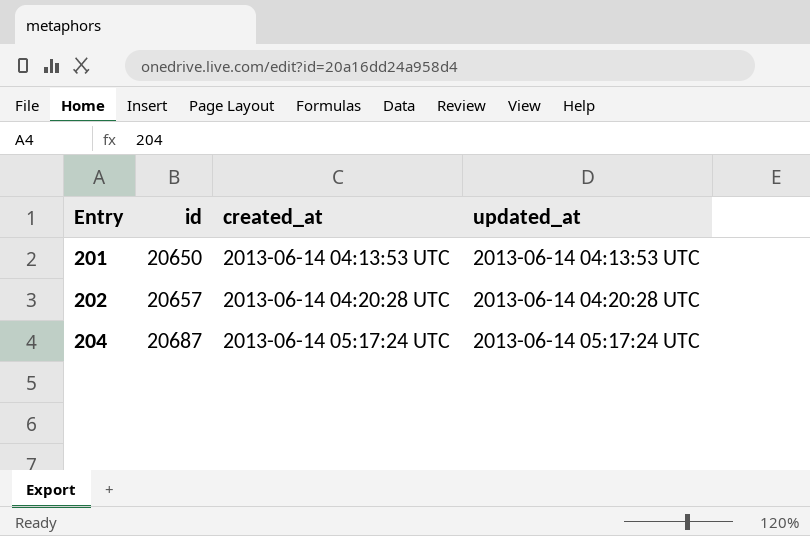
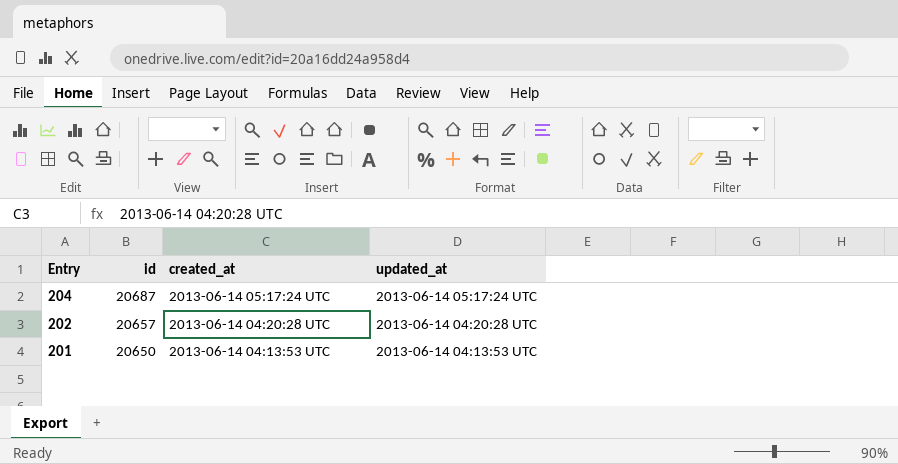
row order: Entry ascending -> Entry descending

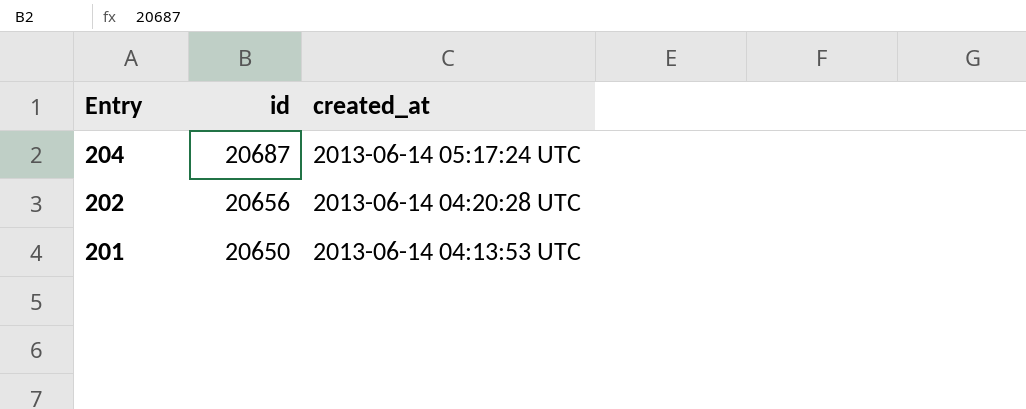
column updated_at | position: 4 -> none
202 | id: 20657 -> 20656

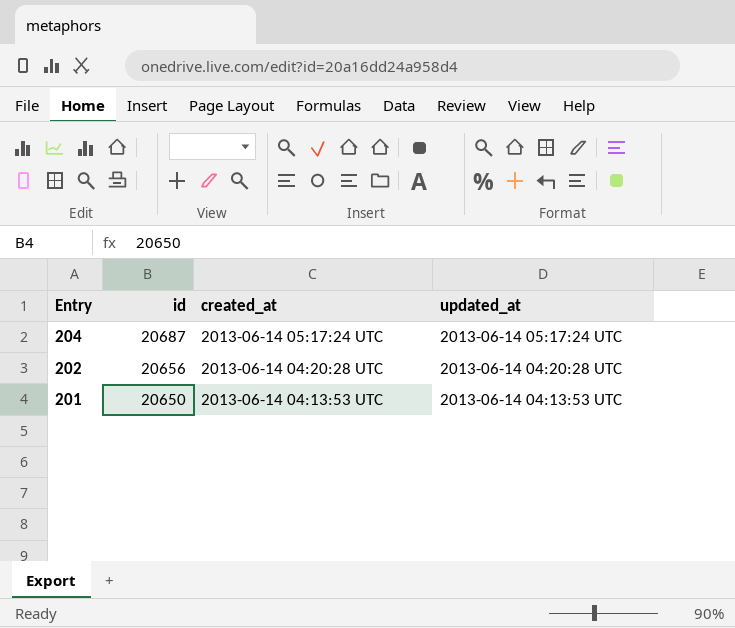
column updated_at | position: none -> 4

